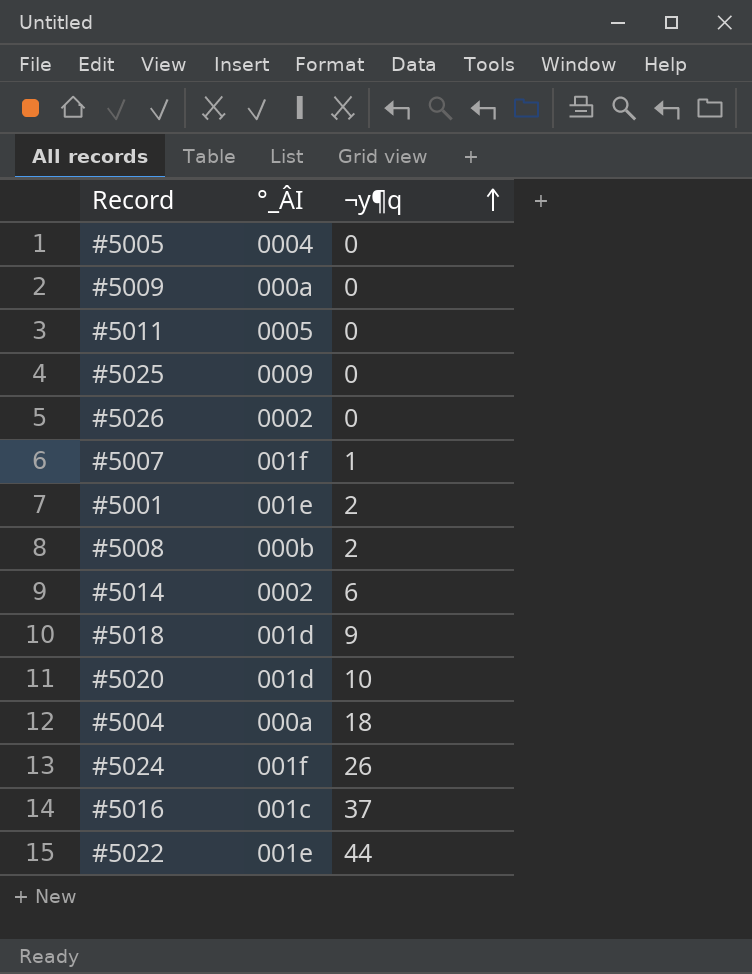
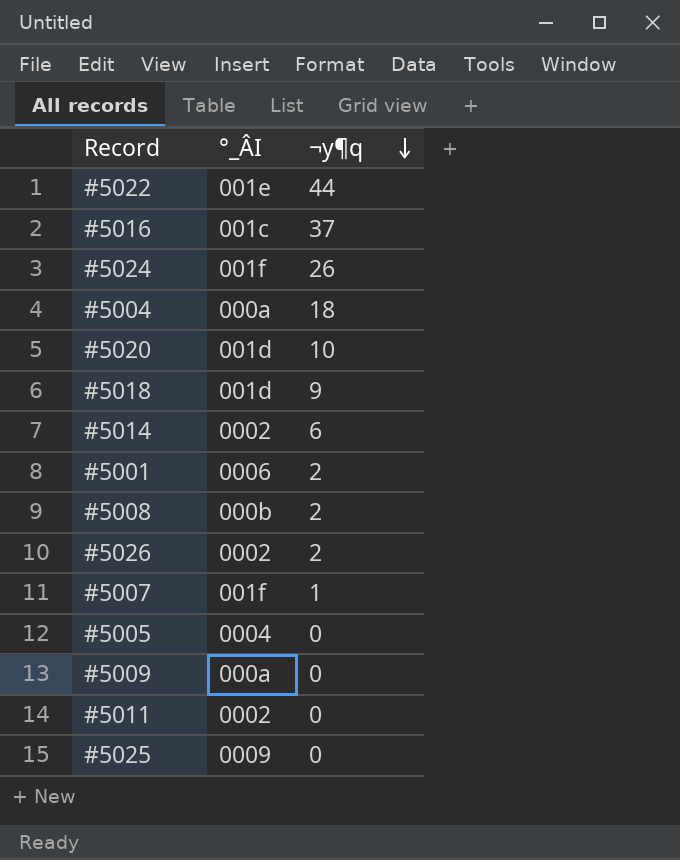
row order: ¬y¶q ascending -> ¬y¶q descending
#5001 | °_ÂI: 001e -> 0006
#5026 | ¬y¶q: 0 -> 2
#5011 | °_ÂI: 0005 -> 0002

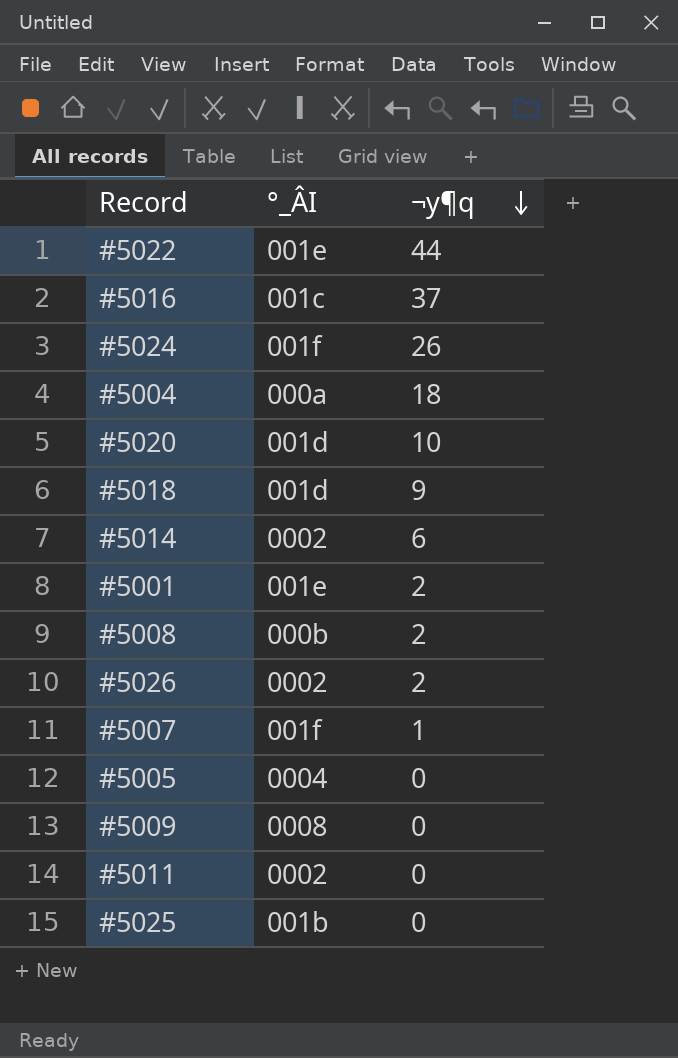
#5001 | °_ÂI: 0006 -> 001e
#5009 | °_ÂI: 000a -> 0008
#5025 | °_ÂI: 0009 -> 001b

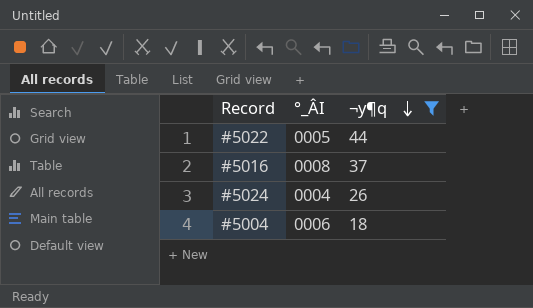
filter: none -> ¬y¶q >= 18
#5022 | °_ÂI: 001e -> 0005
#5016 | °_ÂI: 001c -> 0008
#5024 | °_ÂI: 001f -> 0004
#5004 | °_ÂI: 000a -> 0006

